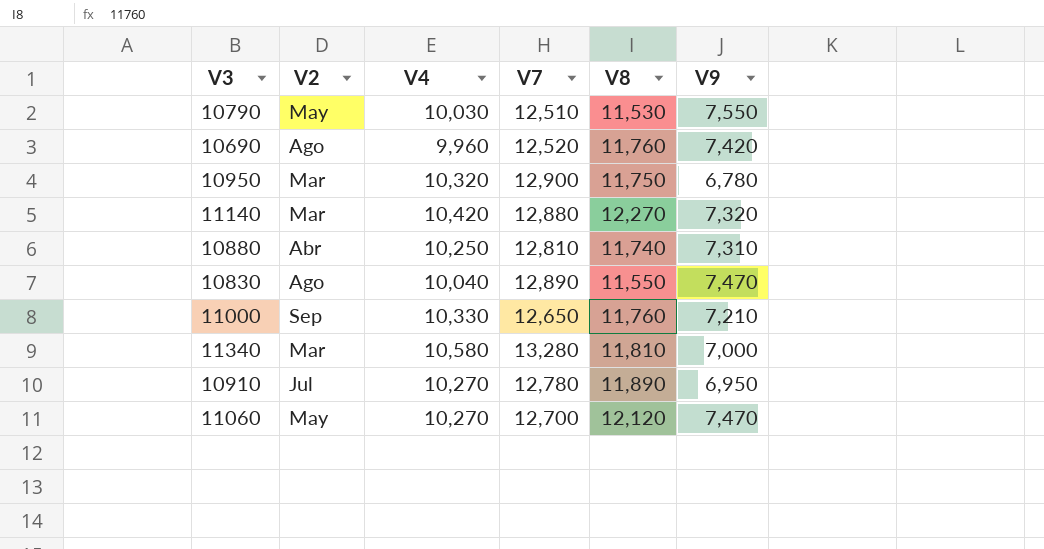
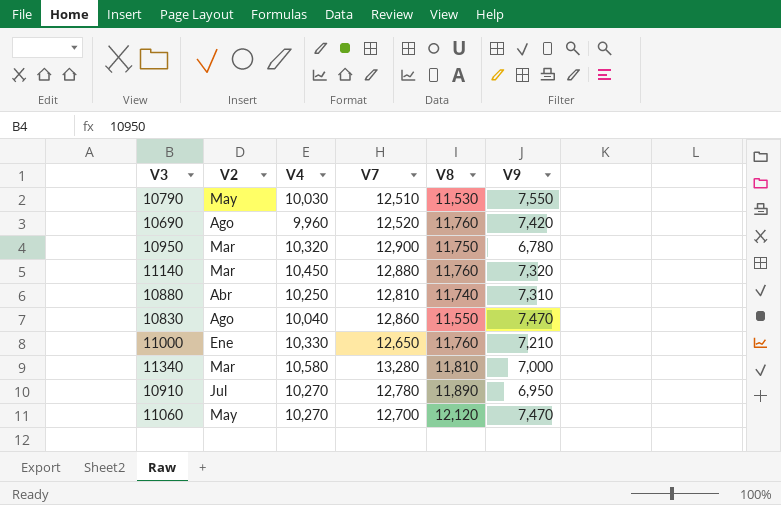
11140 | V4: 10,420 -> 10,450
11140 | V8: 12,270 -> 11,760
10830 | V7: 12,890 -> 12,860
11000 | V2: Sep -> Ene

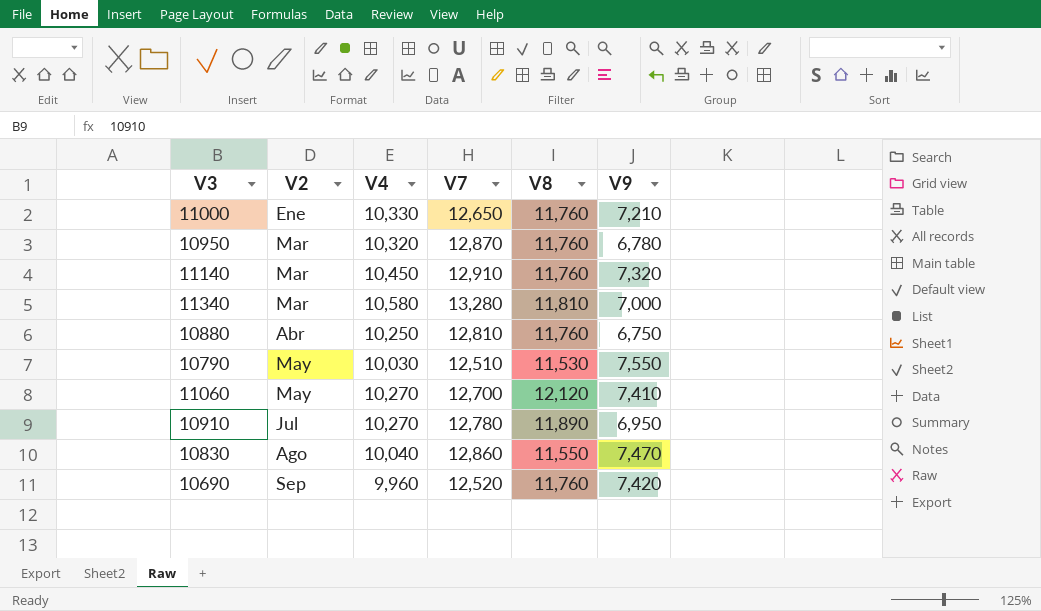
row order: none -> V2 ascending
10950 | V7: 12,900 -> 12,870
10950 | V8: 11,750 -> 11,760
11140 | V7: 12,880 -> 12,910
10880 | V8: 11,740 -> 11,760
10880 | V9: 7,310 -> 6,750
11060 | V9: 7,470 -> 7,410
10690 | V2: Ago -> Sep

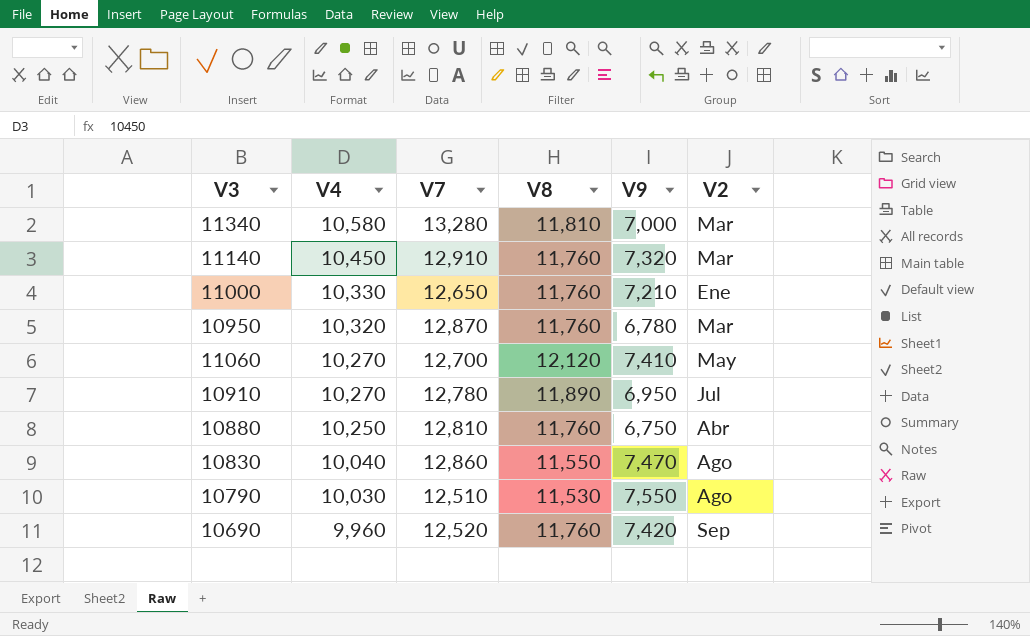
row order: V2 ascending -> V4 descending
column V2 | position: 2 -> 6
10790 | V2: May -> Ago

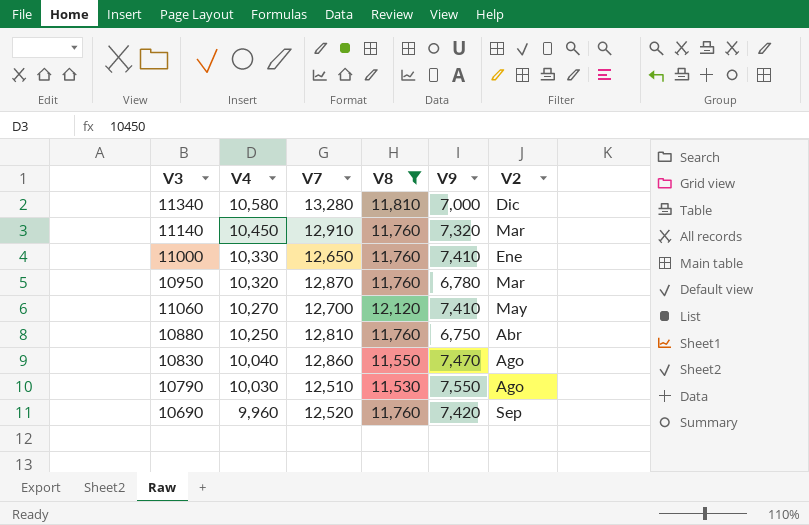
filter: none -> V8 != 11,890
11340 | V2: Mar -> Dic
11000 | V9: 7,210 -> 7,410

